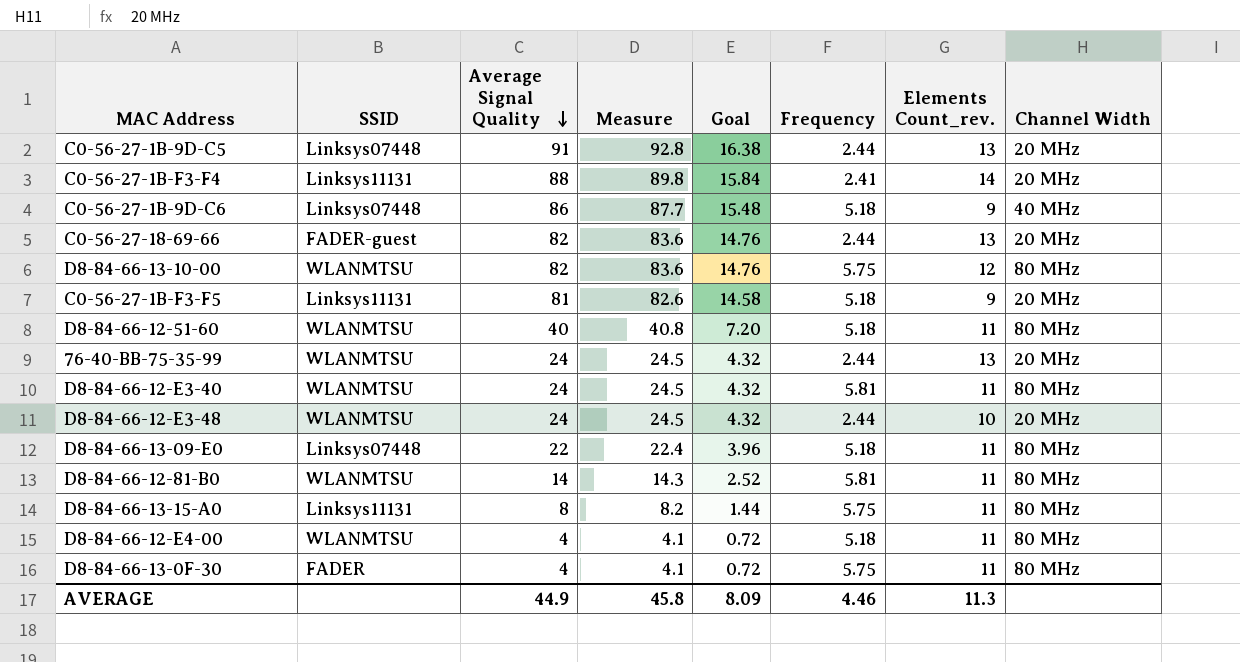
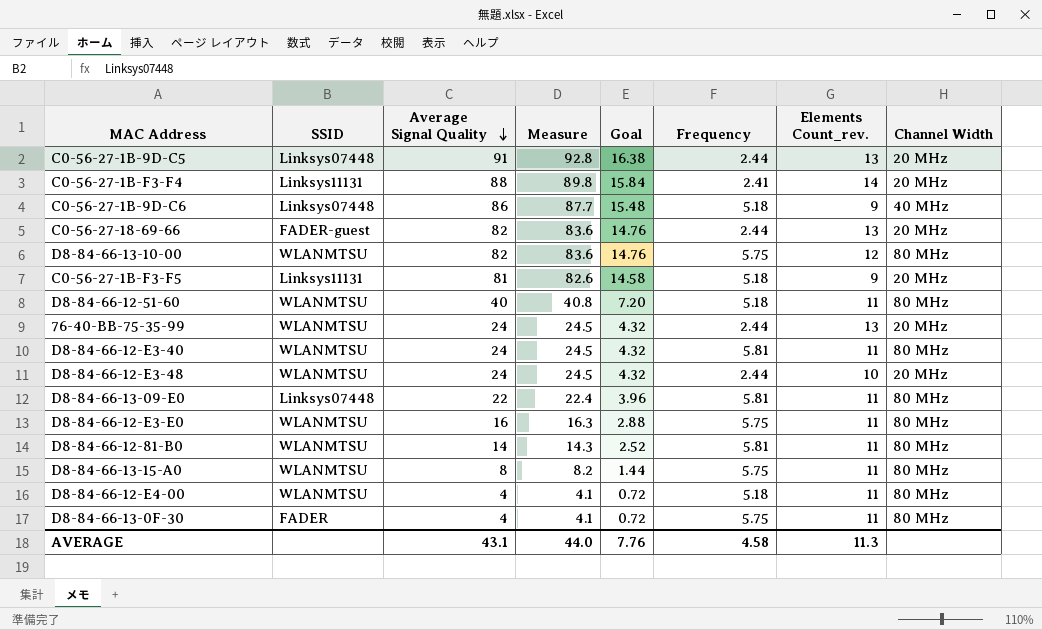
D8-84-66-13-09-E0 | Frequency: 5.18 -> 5.81
row D8-84-66-12-E3-E0: none -> WLANMTSU | 16 | 16.3 | 2.88 | 5.75 | 11 | 80 MHz
D8-84-66-13-15-A0 | SSID: Linksys11131 -> WLANMTSU
AVERAGE | Average Signal Quality: 44.9 -> 43.1
AVERAGE | Measure: 45.8 -> 44.0
AVERAGE | Goal: 8.09 -> 7.76
AVERAGE | Frequency: 4.46 -> 4.58

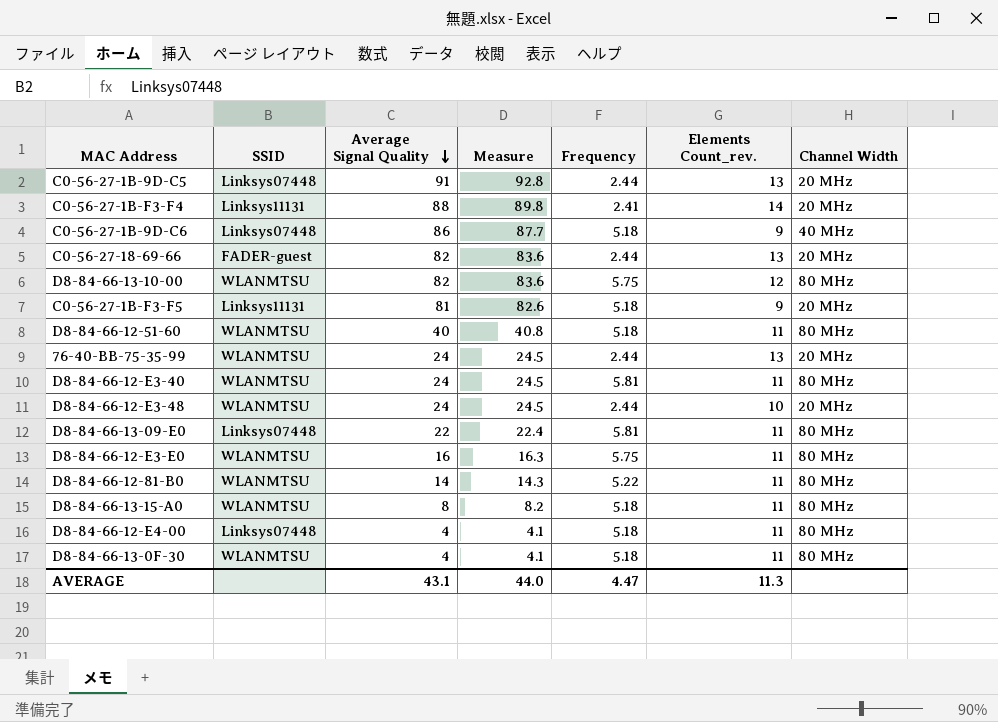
column Goal | formula: [Average Signal Quality] * 0.18 -> none
D8-84-66-12-81-B0 | Frequency: 5.81 -> 5.22
D8-84-66-13-15-A0 | Frequency: 5.75 -> 5.18
D8-84-66-12-E4-00 | SSID: WLANMTSU -> Linksys07448
D8-84-66-13-0F-30 | SSID: FADER -> WLANMTSU
D8-84-66-13-0F-30 | Frequency: 5.75 -> 5.18
AVERAGE | Frequency: 4.58 -> 4.47

